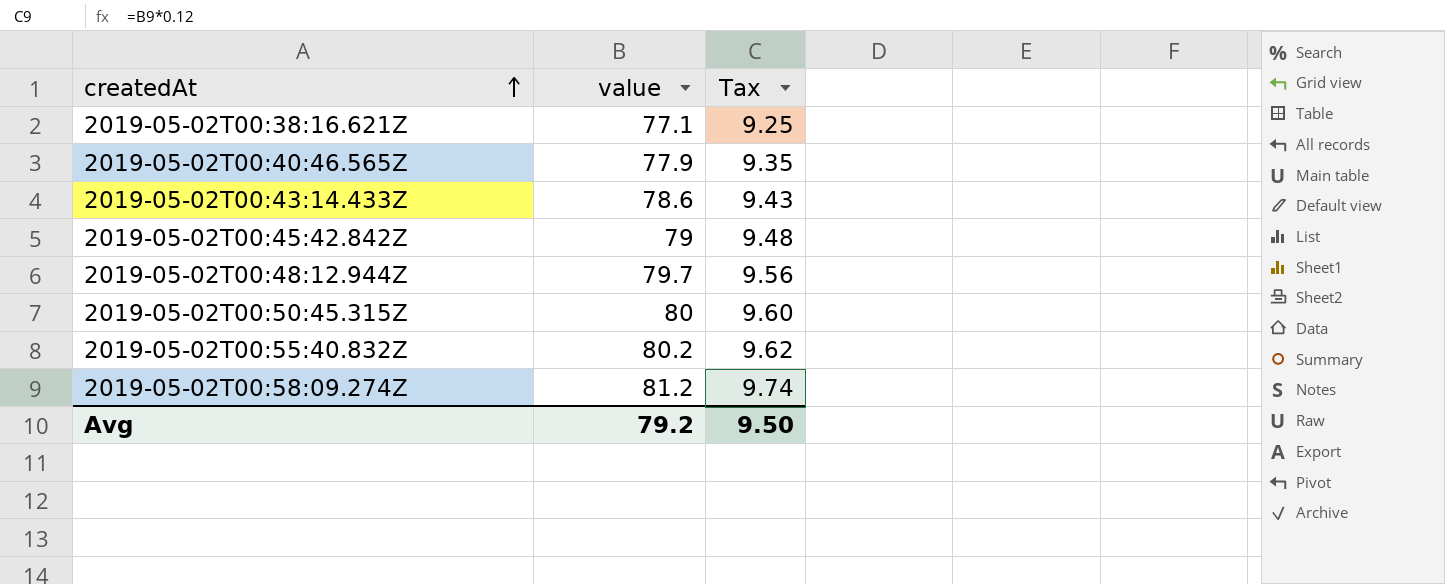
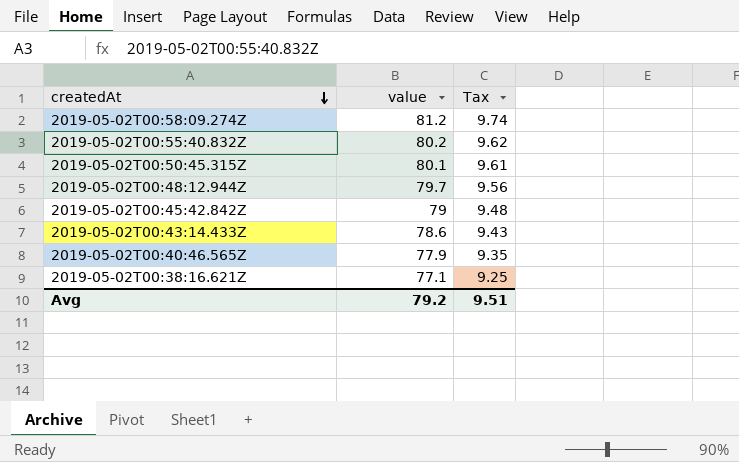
row order: createdAt ascending -> createdAt descending
2019-05-02T00:50:45.315Z | value: 80 -> 80.1
2019-05-02T00:50:45.315Z | Tax: 9.60 -> 9.61
Avg | Tax: 9.50 -> 9.51

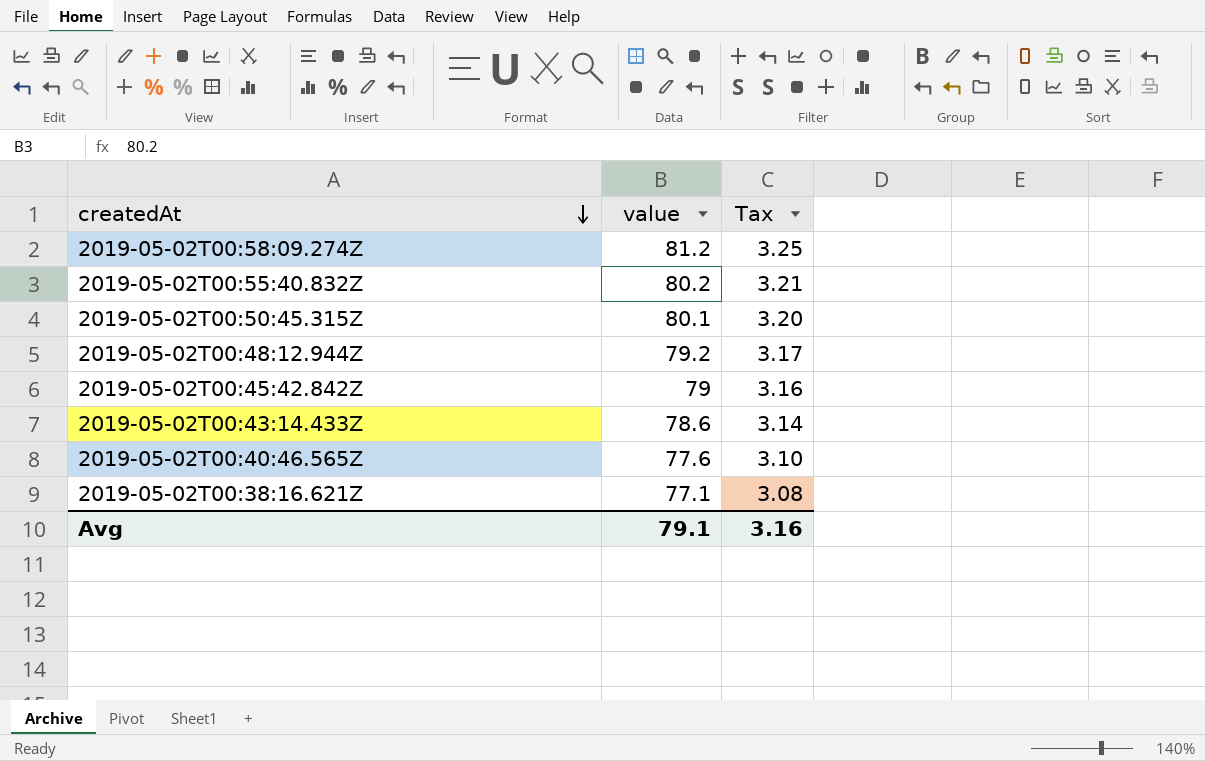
column Tax | formula: [value] * 0.12 -> [value] * 0.04
2019-05-02T00:48:12.944Z | value: 79.7 -> 79.2
2019-05-02T00:40:46.565Z | value: 77.9 -> 77.6
Avg | value: 79.2 -> 79.1
Avg | Tax: 9.51 -> 3.16

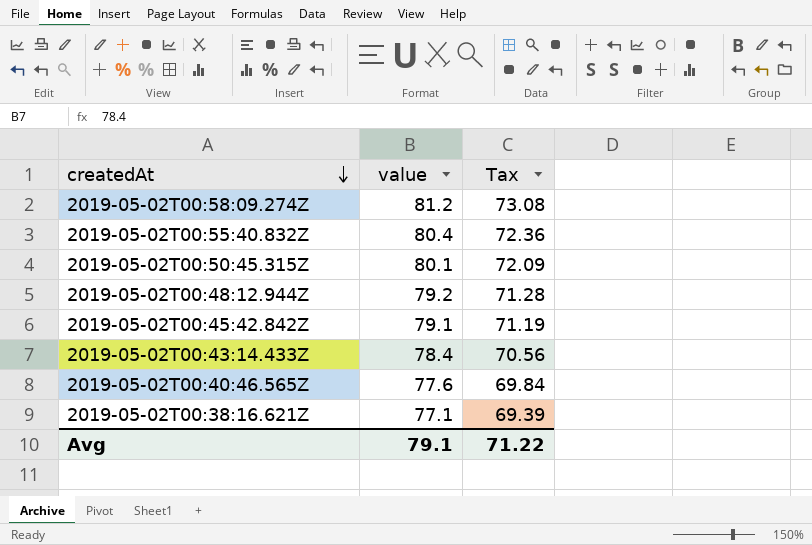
column Tax | formula: [value] * 0.04 -> [value] * 0.9
2019-05-02T00:55:40.832Z | value: 80.2 -> 80.4
2019-05-02T00:45:42.842Z | value: 79 -> 79.1
2019-05-02T00:43:14.433Z | value: 78.6 -> 78.4
Avg | Tax: 3.16 -> 71.22

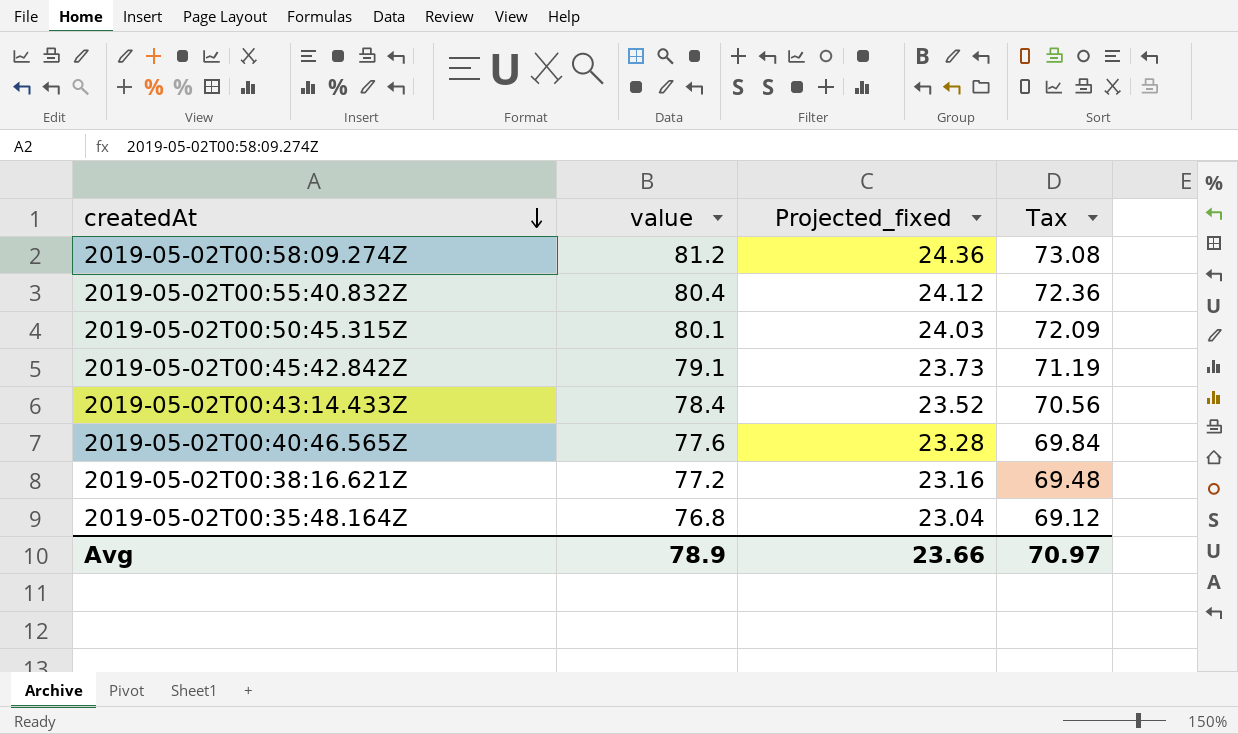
column Projected_fixed | formula: none -> [value] * 0.3
row 2019-05-02T00:48:12.944Z: 79.2 | 71.28 -> none
2019-05-02T00:38:16.621Z | value: 77.1 -> 77.2
2019-05-02T00:38:16.621Z | Tax: 69.39 -> 69.48
row 2019-05-02T00:35:48.164Z: none -> 76.8 | 23.04 | 69.12
Avg | value: 79.1 -> 78.9
Avg | Tax: 71.22 -> 70.97

